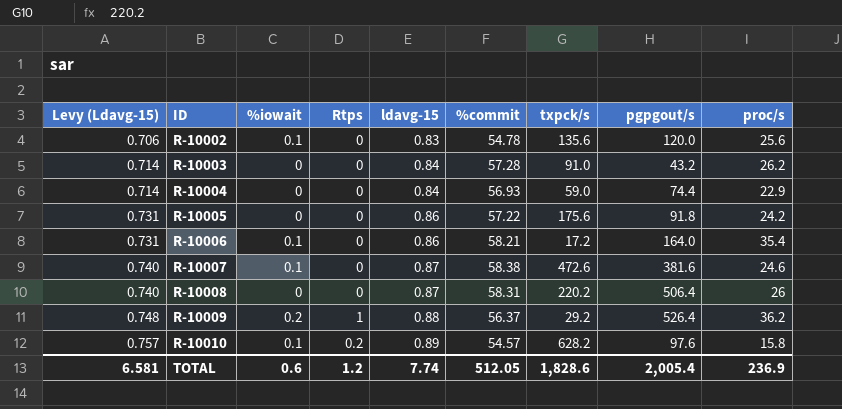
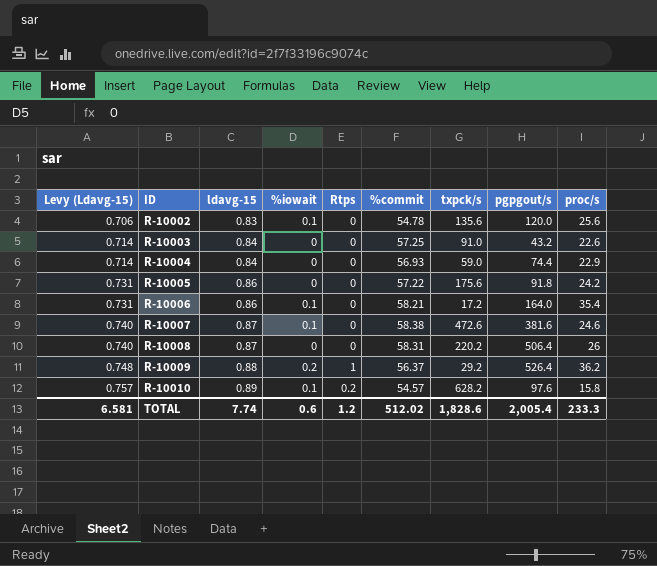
column ldavg-15 | position: 5 -> 3
R-10003 | %commit: 57.28 -> 57.25
R-10003 | proc/s: 26.2 -> 22.6
TOTAL | %commit: 512.05 -> 512.02
TOTAL | proc/s: 236.9 -> 233.3

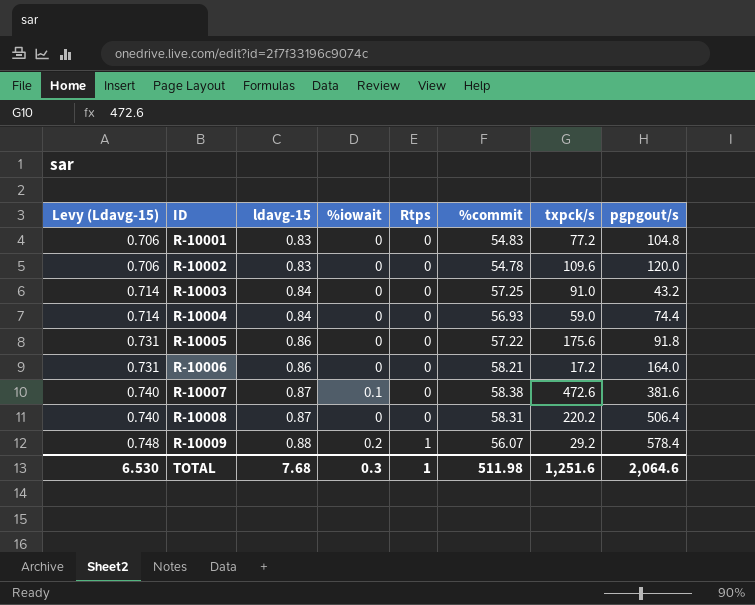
column proc/s | position: 9 -> none
row R-10010: 0.757 | 0.89 | 0.1 | 0.2 | 54.57 | 628.2 | 97.6 | 15.8 -> none
row R-10001: none -> 0.706 | 0.83 | 0 | 0 | 54.83 | 77.2 | 104.8
R-10002 | %iowait: 0.1 -> 0
R-10002 | txpck/s: 135.6 -> 109.6
R-10006 | %iowait: 0.1 -> 0
R-10009 | %commit: 56.37 -> 56.07
R-10009 | pgpgout/s: 526.4 -> 578.4
TOTAL | Levy (Ldavg-15): 6.581 -> 6.530
TOTAL | ldavg-15: 7.74 -> 7.68
TOTAL | %iowait: 0.6 -> 0.3
TOTAL | Rtps: 1.2 -> 1
TOTAL | %commit: 512.02 -> 511.98
TOTAL | txpck/s: 1,828.6 -> 1,251.6
TOTAL | pgpgout/s: 2,005.4 -> 2,064.6

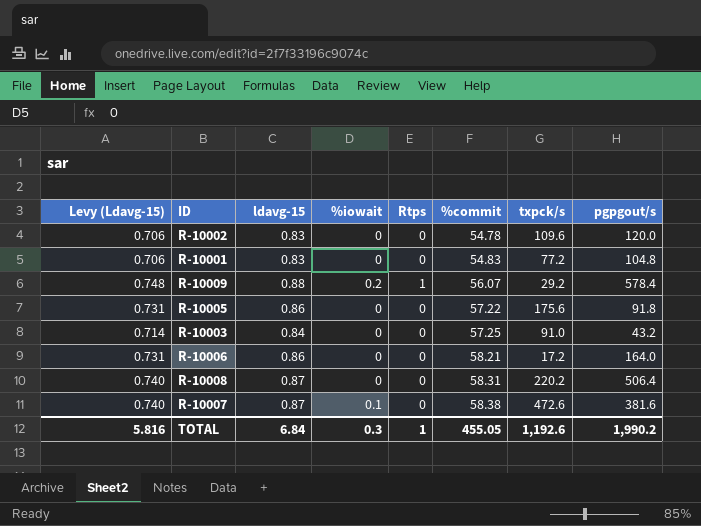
row order: Levy (Ldavg-15) ascending -> %commit ascending
row R-10004: 0.714 | 0.84 | 0 | 0 | 56.93 | 59.0 | 74.4 -> none
TOTAL | Levy (Ldavg-15): 6.530 -> 5.816
TOTAL | ldavg-15: 7.68 -> 6.84
TOTAL | %commit: 511.98 -> 455.05
TOTAL | txpck/s: 1,251.6 -> 1,192.6
TOTAL | pgpgout/s: 2,064.6 -> 1,990.2

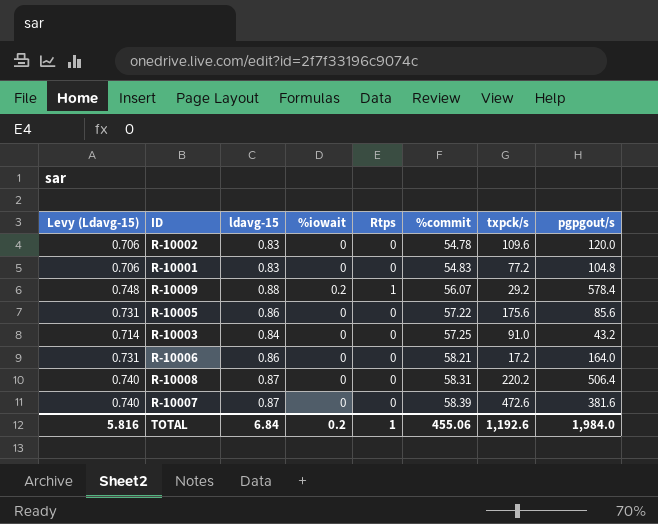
R-10005 | pgpgout/s: 91.8 -> 85.6
R-10007 | %iowait: 0.1 -> 0
R-10007 | %commit: 58.38 -> 58.39
TOTAL | %iowait: 0.3 -> 0.2
TOTAL | %commit: 455.05 -> 455.06
TOTAL | pgpgout/s: 1,990.2 -> 1,984.0

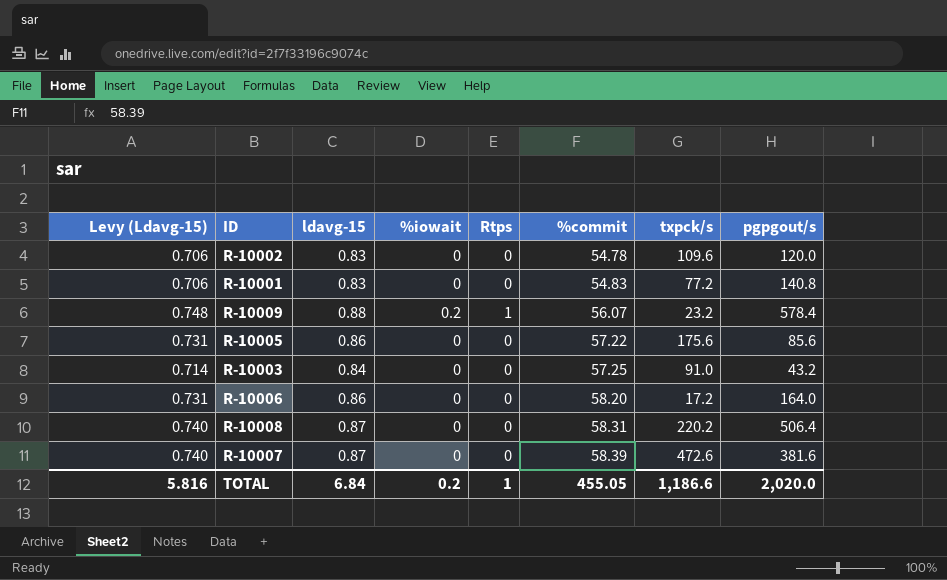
R-10001 | pgpgout/s: 104.8 -> 140.8
R-10009 | txpck/s: 29.2 -> 23.2
R-10006 | %commit: 58.21 -> 58.20
TOTAL | %commit: 455.06 -> 455.05
TOTAL | txpck/s: 1,192.6 -> 1,186.6
TOTAL | pgpgout/s: 1,984.0 -> 2,020.0

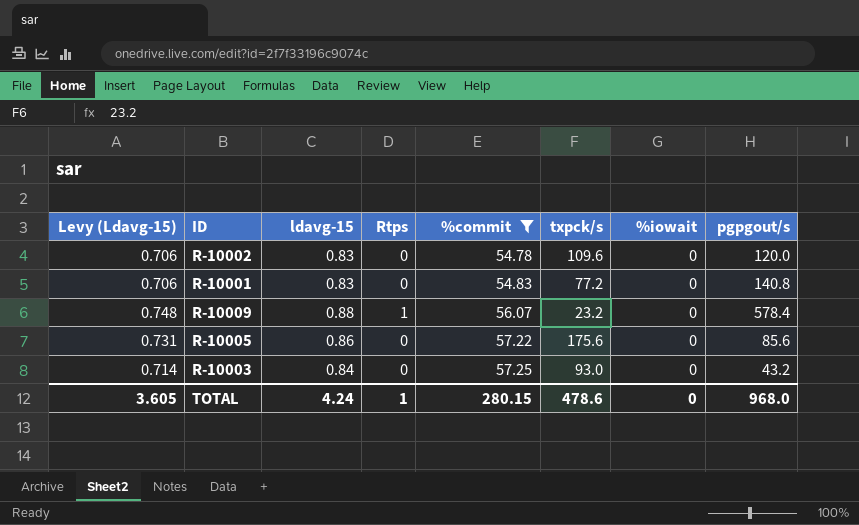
filter: none -> %commit <= 57.25
column %iowait | position: 4 -> 7
R-10009 | %iowait: 0.2 -> 0
R-10003 | txpck/s: 91.0 -> 93.0
TOTAL | Levy (Ldavg-15): 5.816 -> 3.605
TOTAL | ldavg-15: 6.84 -> 4.24
TOTAL | %commit: 455.05 -> 280.15
TOTAL | txpck/s: 1,186.6 -> 478.6
TOTAL | %iowait: 0.2 -> 0
TOTAL | pgpgout/s: 2,020.0 -> 968.0

